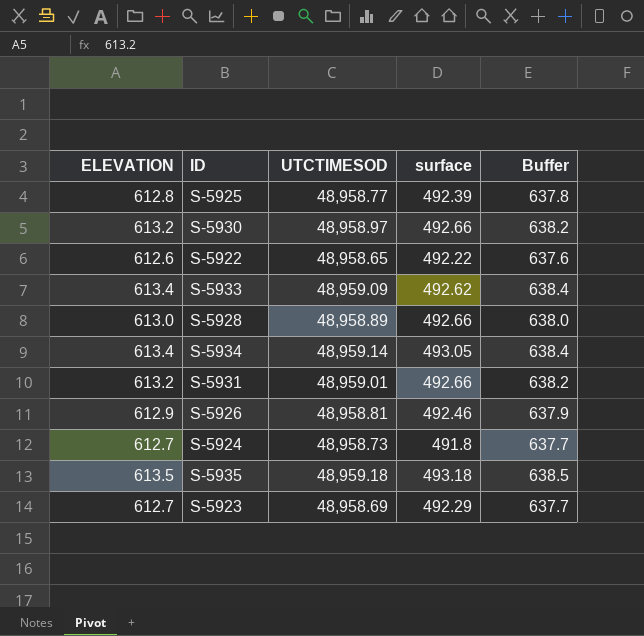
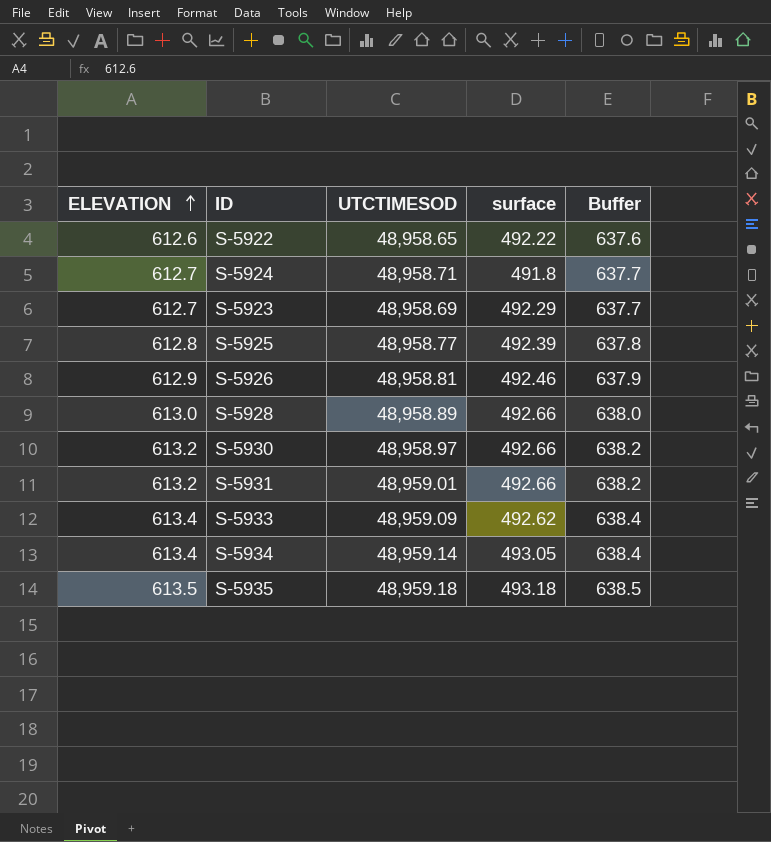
row order: none -> ELEVATION ascending
S-5924 | UTCTIMESOD: 48,958.73 -> 48,958.71

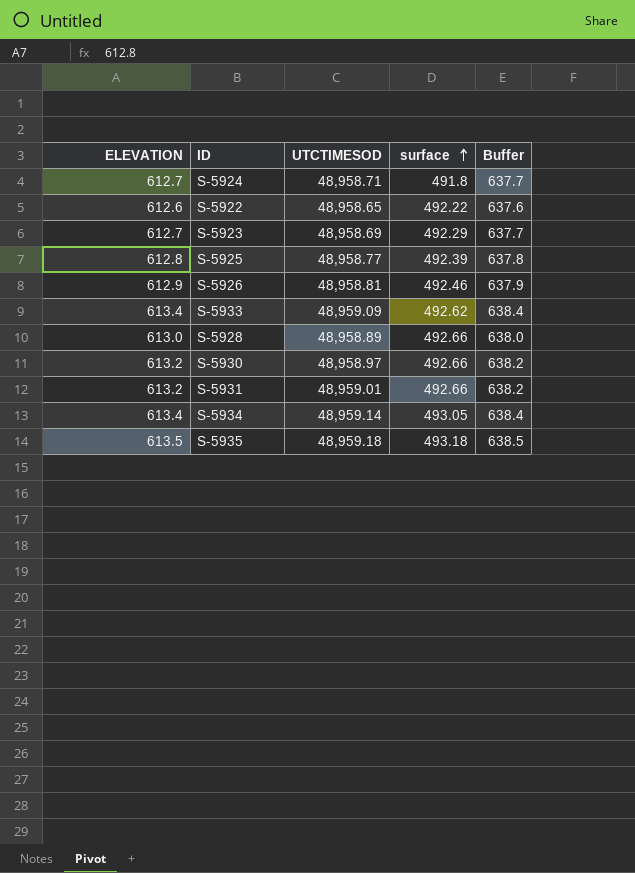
row order: ELEVATION ascending -> surface ascending

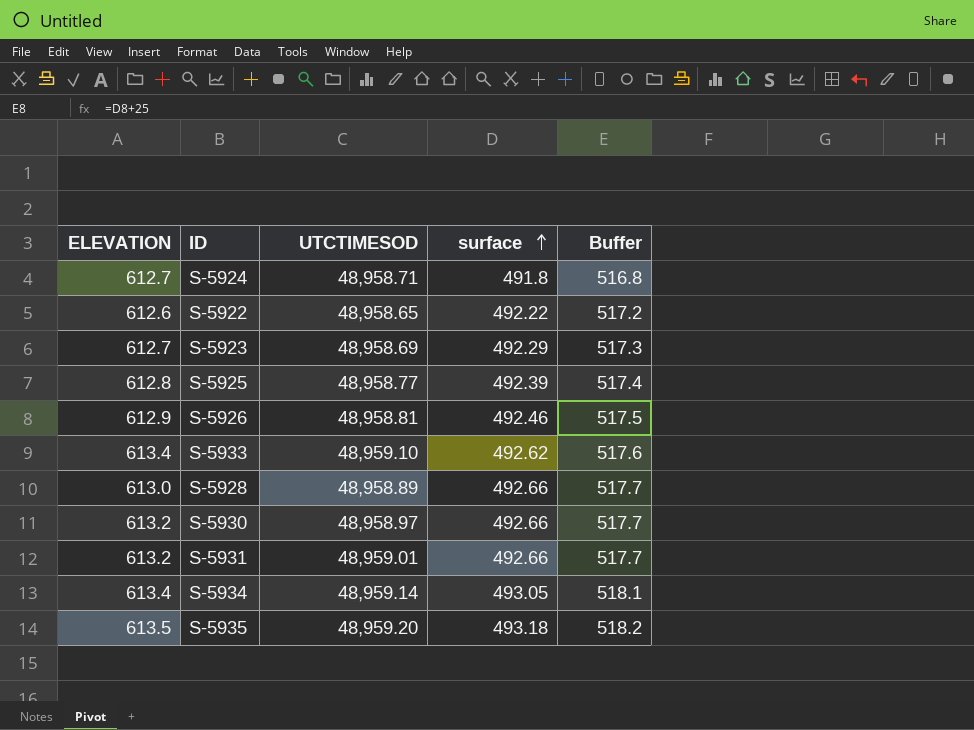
column Buffer | formula: [ELEVATION] + 25 -> [surface] + 25
S-5933 | UTCTIMESOD: 48,959.09 -> 48,959.10
S-5935 | UTCTIMESOD: 48,959.18 -> 48,959.20

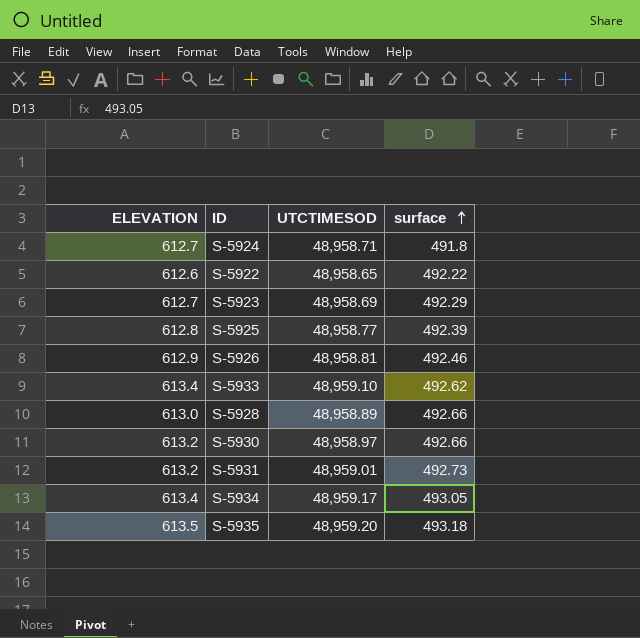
column Buffer | formula: [surface] + 25 -> none
S-5931 | surface: 492.66 -> 492.73
S-5934 | UTCTIMESOD: 48,959.14 -> 48,959.17

